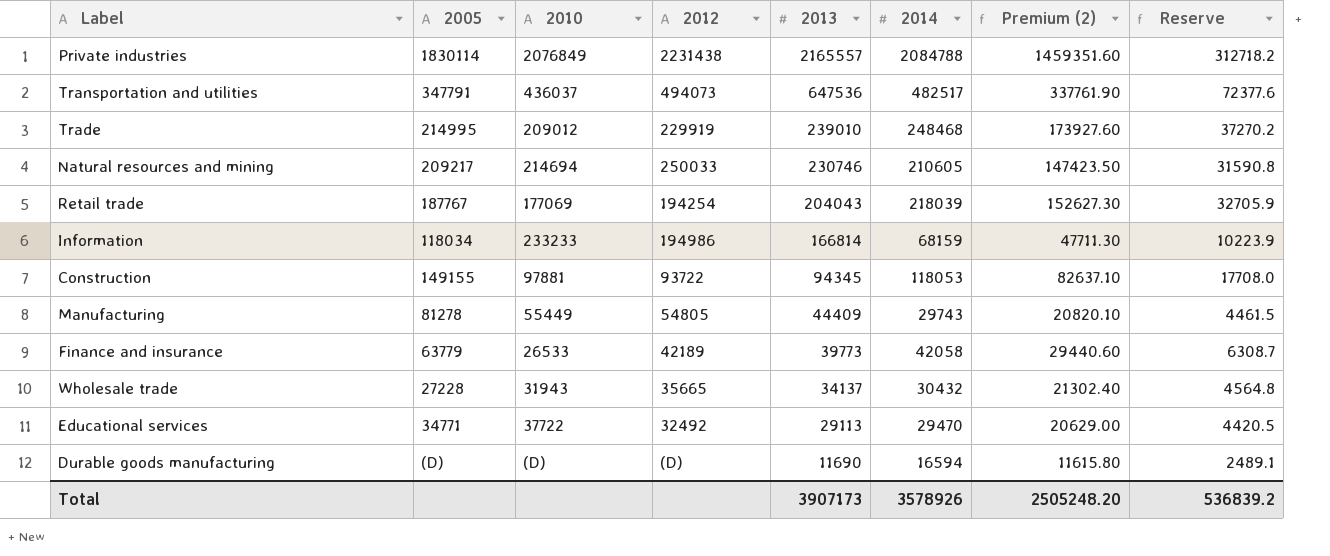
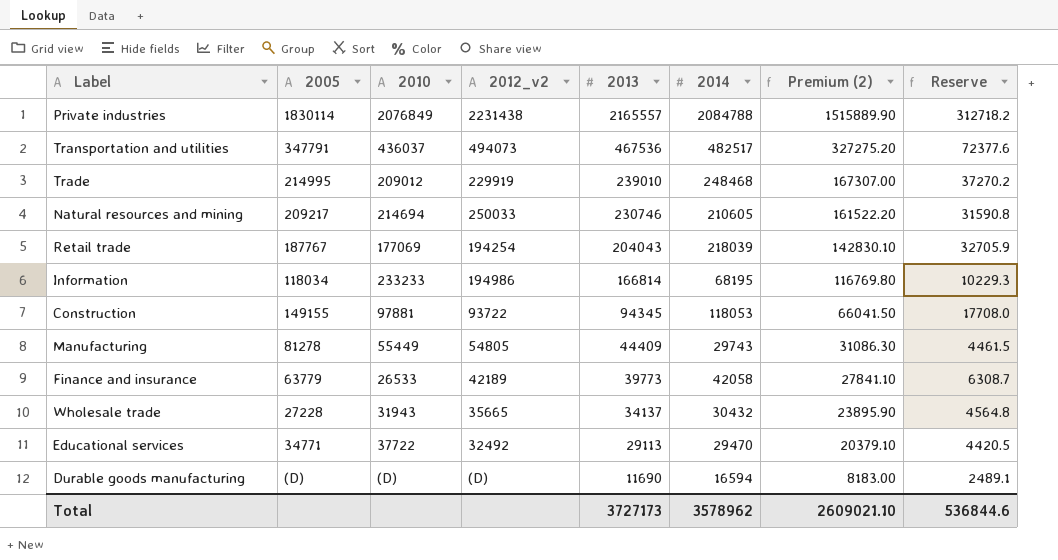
column name: 2012 -> 2012_v2
column Premium (2) | formula: [2014] * 0.7 -> [2013] * 0.7
Transportation and utilities | 2013: 647536 -> 467536
Information | 2014: 68159 -> 68195
Information | Reserve: 10223.9 -> 10229.3
Total | 2013: 3907173 -> 3727173
Total | 2014: 3578926 -> 3578962
Total | Premium (2): 2505248.20 -> 2609021.10
Total | Reserve: 536839.2 -> 536844.6

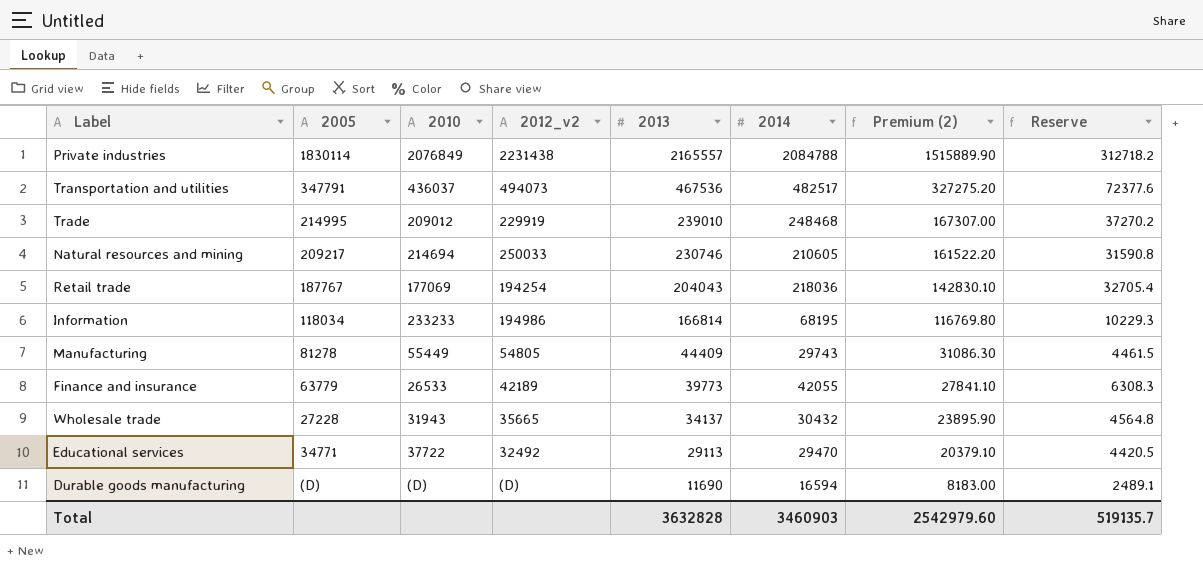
row Construction: 149155 | 97881 | 93722 | 94345 | 118053 | 66041.50 | 17708.0 -> none
Retail trade | 2014: 218039 -> 218036
Retail trade | Reserve: 32705.9 -> 32705.4
Finance and insurance | 2014: 42058 -> 42055
Finance and insurance | Reserve: 6308.7 -> 6308.3
Total | 2013: 3727173 -> 3632828
Total | 2014: 3578962 -> 3460903
Total | Premium (2): 2609021.10 -> 2542979.60
Total | Reserve: 536844.6 -> 519135.7

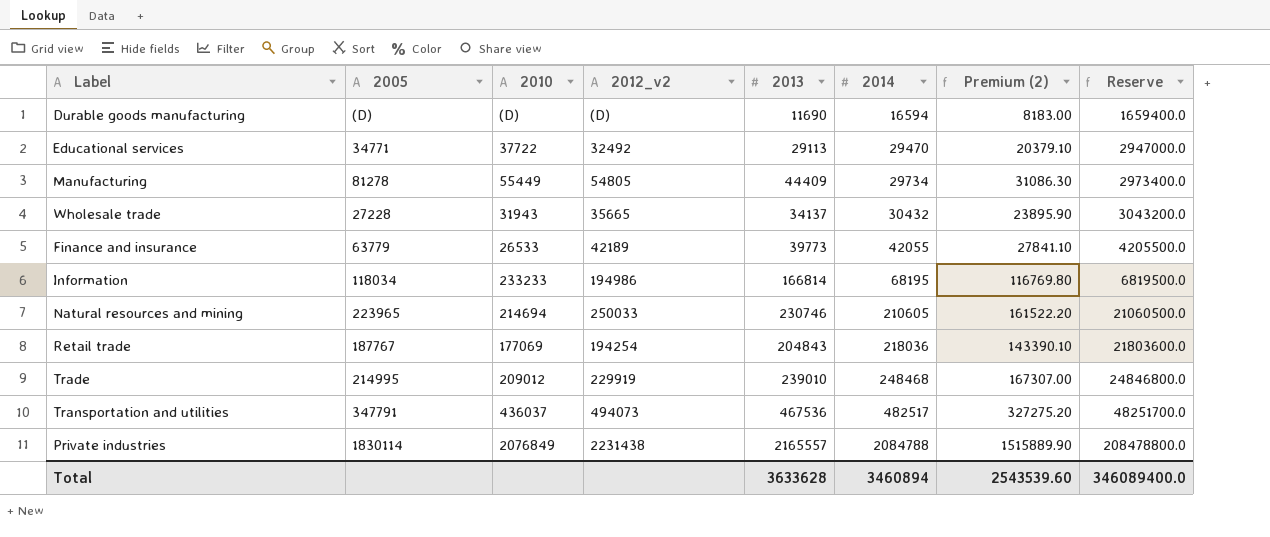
row order: 2013 descending -> 2014 ascending
column Reserve | formula: [2014] * 0.15 -> [2014] * 100
Manufacturing | 2014: 29743 -> 29734
Natural resources and mining | 2005: 209217 -> 223965
Retail trade | 2013: 204043 -> 204843
Retail trade | Premium (2): 142830.10 -> 143390.10
Total | 2013: 3632828 -> 3633628
Total | 2014: 3460903 -> 3460894
Total | Premium (2): 2542979.60 -> 2543539.60
Total | Reserve: 519135.7 -> 346089400.0

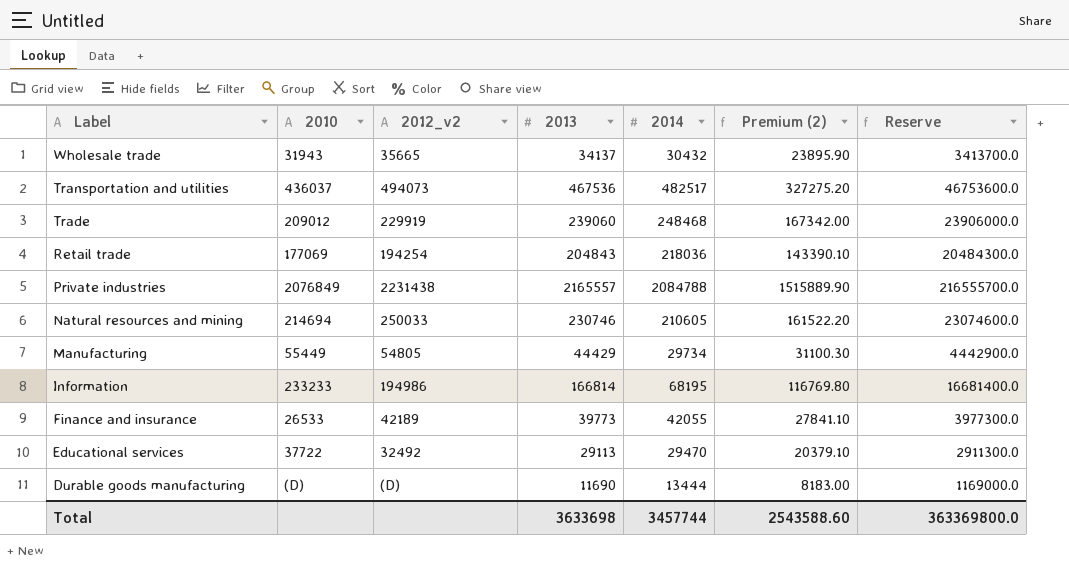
row order: 2014 ascending -> Label descending
column 2005 | position: 2 -> none
column Reserve | formula: [2014] * 100 -> [2013] * 100
Trade | 2013: 239010 -> 239060
Trade | Premium (2): 167307.00 -> 167342.00
Manufacturing | 2013: 44409 -> 44429
Manufacturing | Premium (2): 31086.30 -> 31100.30
Durable goods manufacturing | 2014: 16594 -> 13444
Total | 2013: 3633628 -> 3633698
Total | 2014: 3460894 -> 3457744
Total | Premium (2): 2543539.60 -> 2543588.60
Total | Reserve: 346089400.0 -> 363369800.0

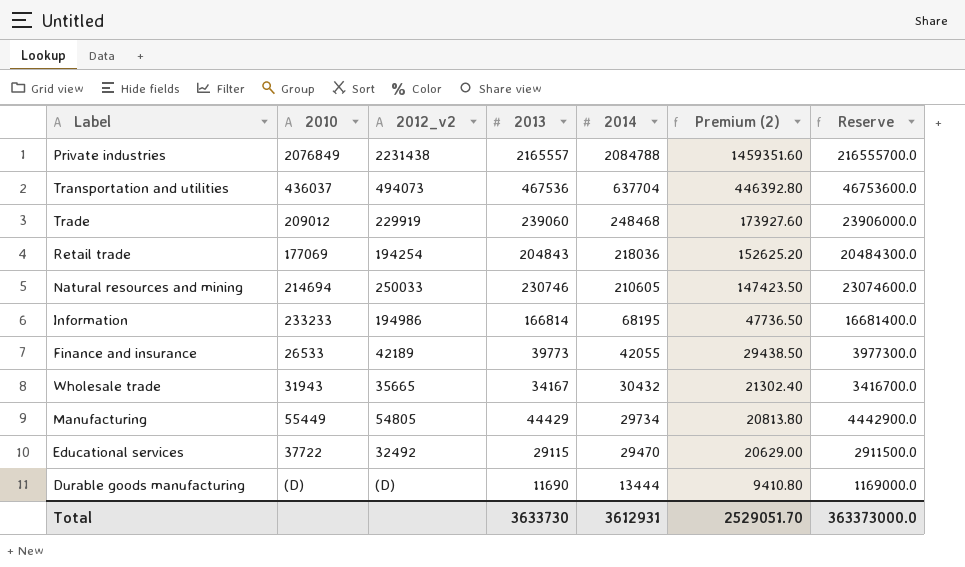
row order: Label descending -> 2014 descending
column Premium (2) | formula: [2013] * 0.7 -> [2014] * 0.7
Transportation and utilities | 2014: 482517 -> 637704
Wholesale trade | 2013: 34137 -> 34167
Wholesale trade | Reserve: 3413700.0 -> 3416700.0
Educational services | 2013: 29113 -> 29115
Educational services | Reserve: 2911300.0 -> 2911500.0
Total | 2013: 3633698 -> 3633730
Total | 2014: 3457744 -> 3612931
Total | Premium (2): 2543588.60 -> 2529051.70
Total | Reserve: 363369800.0 -> 363373000.0

